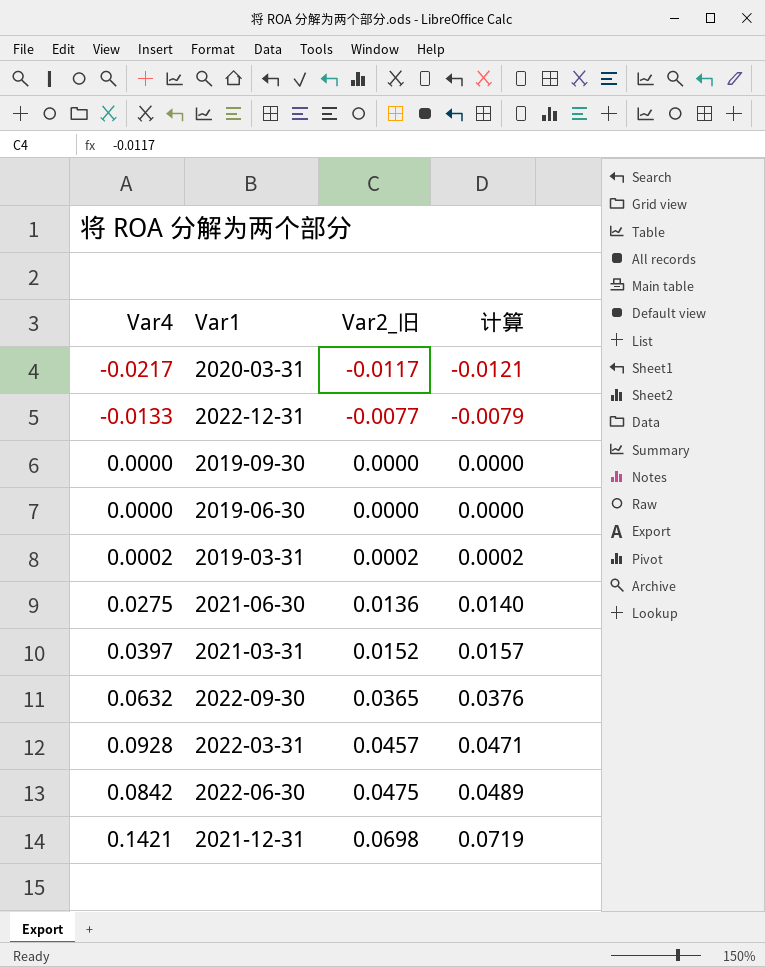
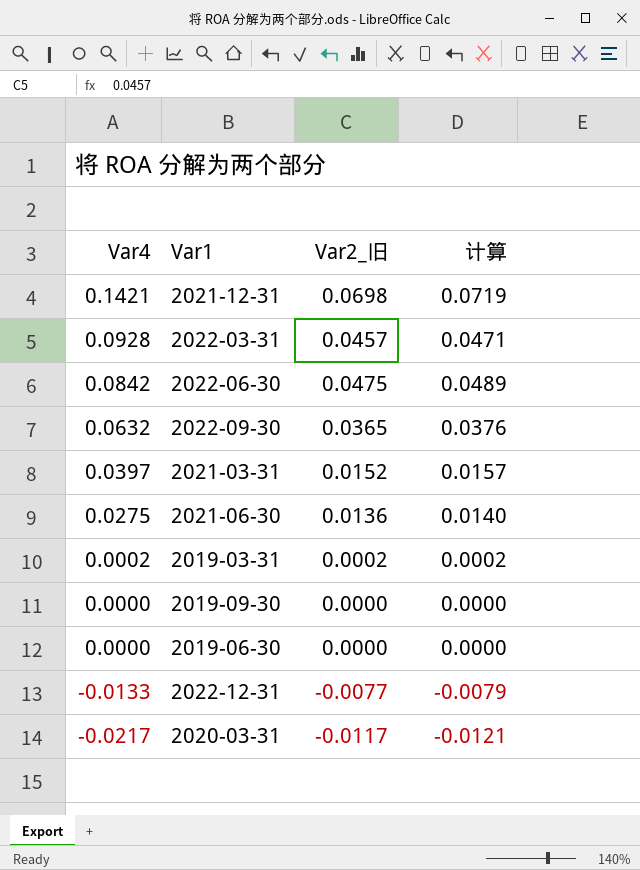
row order: Var2_旧 ascending -> Var4 descending

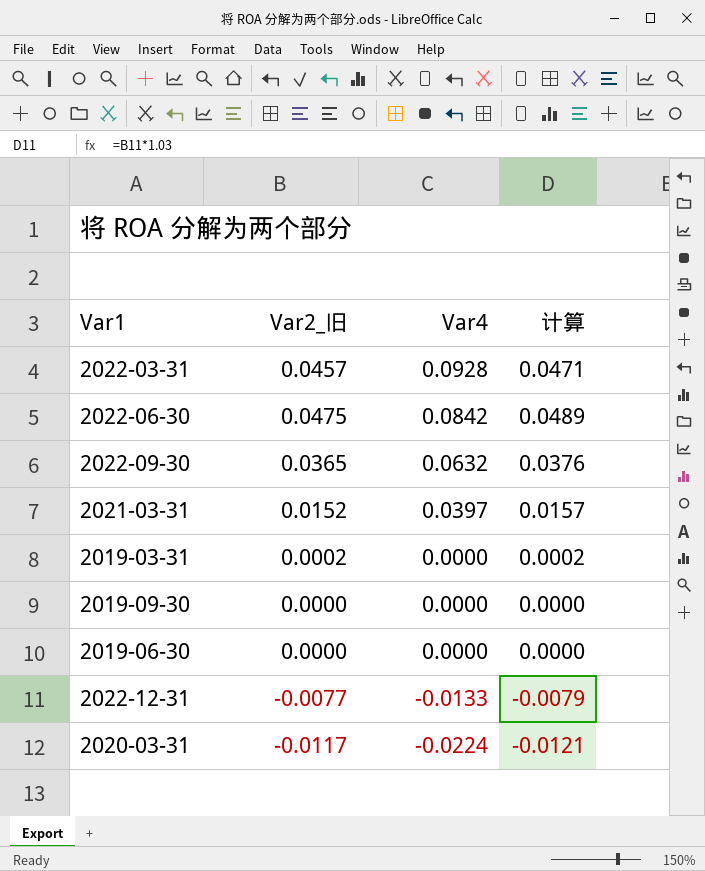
column Var4 | position: 1 -> 3
row 2021-12-31: 0.1421 | 0.0698 | 0.0719 -> none
row 2021-06-30: 0.0275 | 0.0136 | 0.0140 -> none
2019-03-31 | Var4: 0.0002 -> 0.0000
2020-03-31 | Var4: -0.0217 -> -0.0224

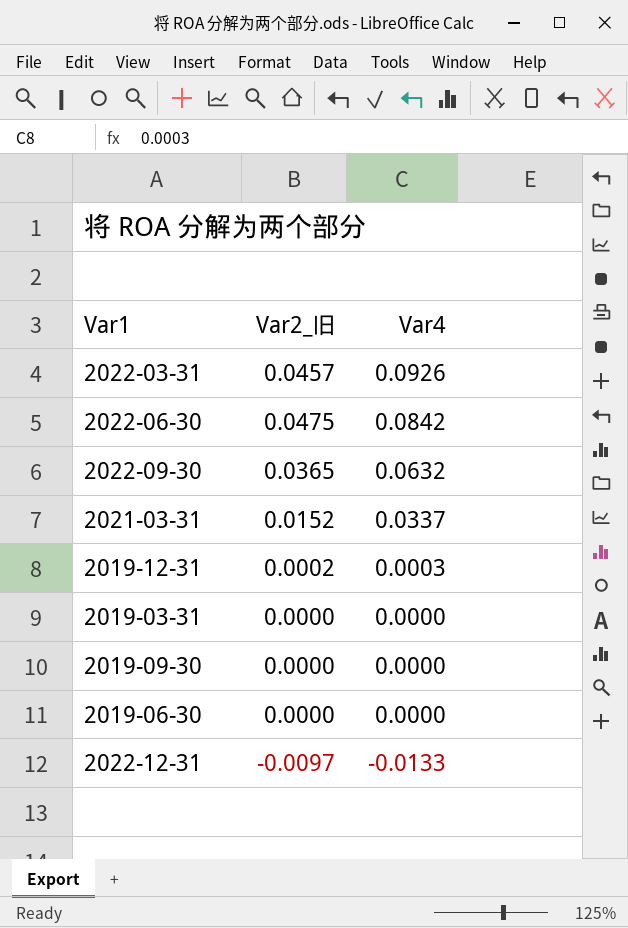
column 计算 | formula: [Var2_旧] * 1.03 -> none
row 2020-03-31: -0.0117 | -0.0224 | -0.0121 -> none
2022-03-31 | Var4: 0.0928 -> 0.0926
2021-03-31 | Var4: 0.0397 -> 0.0337
row 2019-12-31: none -> 0.0002 | 0.0003
2019-03-31 | Var2_旧: 0.0002 -> 0.0000
2022-12-31 | Var2_旧: -0.0077 -> -0.0097

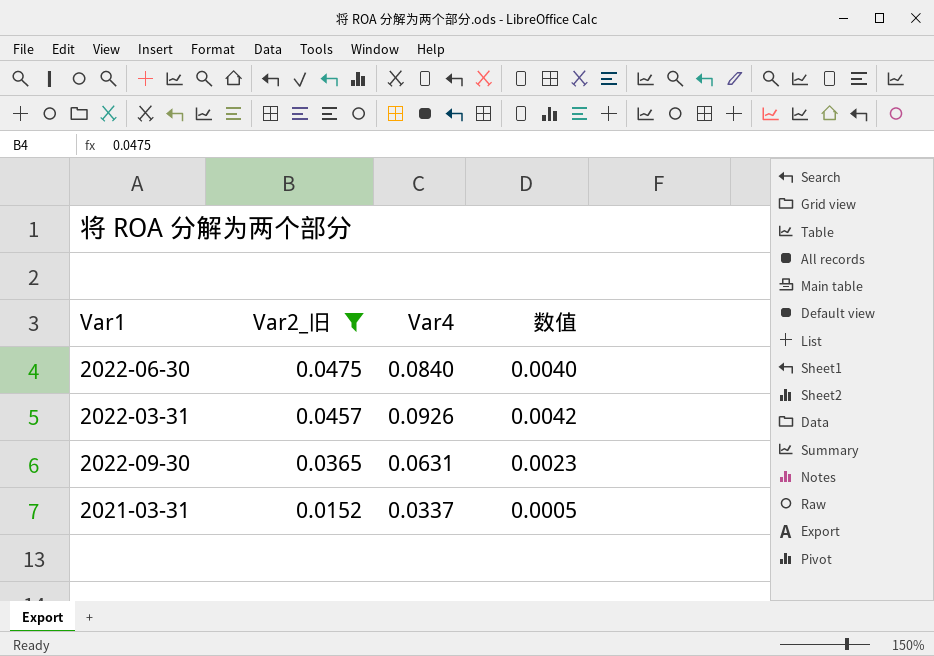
filter: none -> Var2_旧 >= 0.0152
row order: Var4 descending -> Var2_旧 descending
column 数值 | formula: none -> [Var2_旧] * [Var4]
2022-06-30 | Var4: 0.0842 -> 0.0840
2022-09-30 | Var4: 0.0632 -> 0.0631

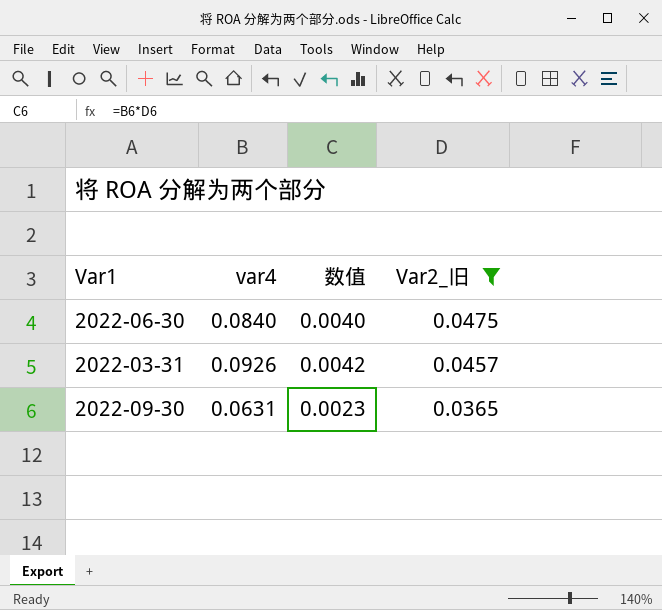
column name: Var4 -> var4
column Var2_旧 | position: 2 -> 4
row 2021-03-31: 0.0152 | 0.0337 | 0.0005 -> none

